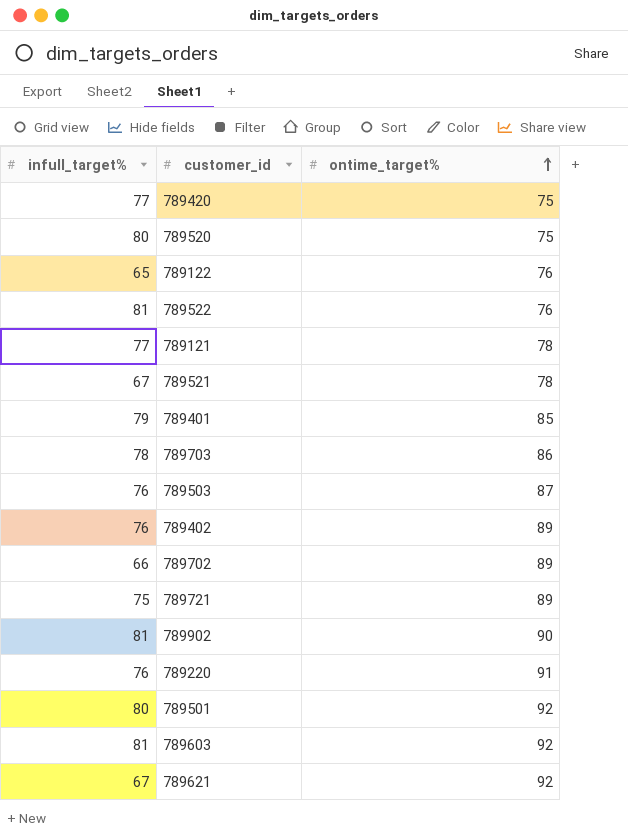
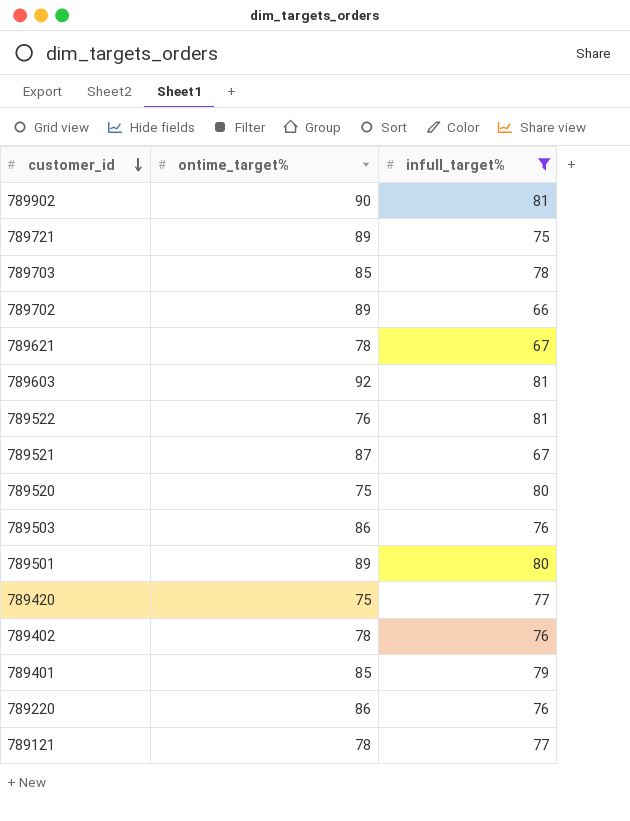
filter: none -> infull_target% != 65
row order: ontime_target% ascending -> customer_id descending
column infull_target% | position: 1 -> 3
789703 | ontime_target%: 86 -> 85
789621 | ontime_target%: 92 -> 78
789521 | ontime_target%: 78 -> 87
789503 | ontime_target%: 87 -> 86
789501 | ontime_target%: 92 -> 89
789402 | ontime_target%: 89 -> 78
789220 | ontime_target%: 91 -> 86

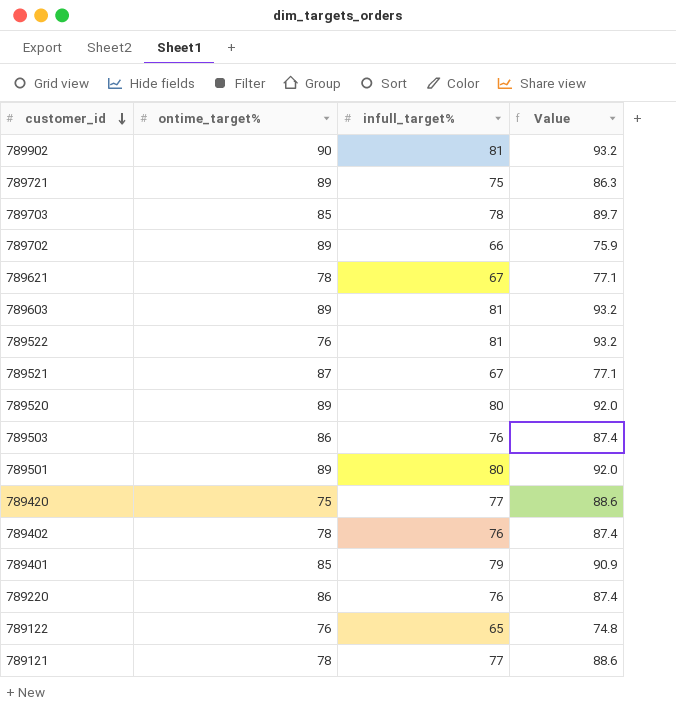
filter: infull_target% != 65 -> none
column Value | formula: none -> [infull_target%] * 1.15
789603 | ontime_target%: 92 -> 89
789520 | ontime_target%: 75 -> 89

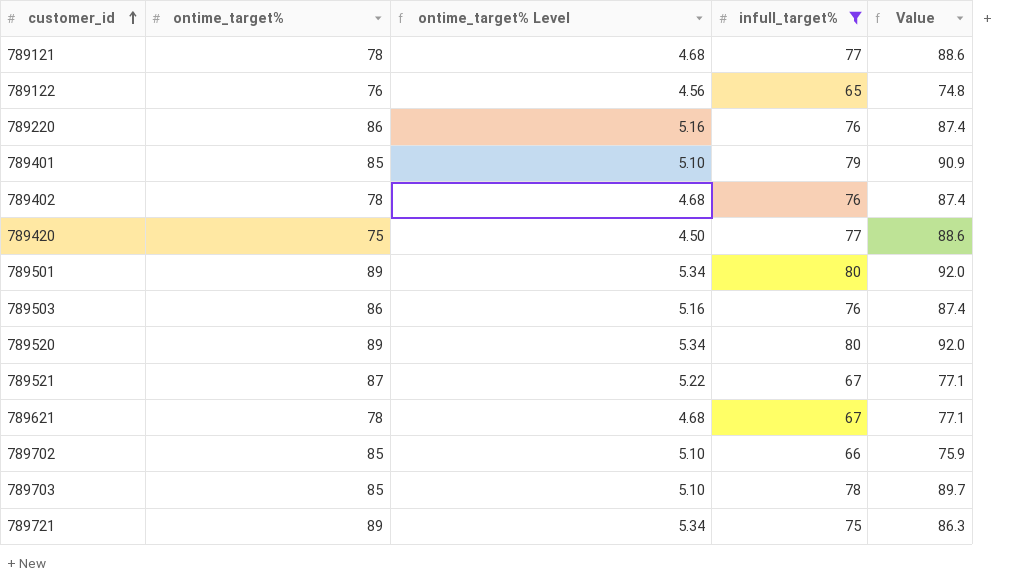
filter: none -> infull_target% != 81
row order: customer_id descending -> customer_id ascending
column ontime_target% Level | formula: none -> [ontime_target%] * 0.06
789702 | ontime_target%: 89 -> 85

